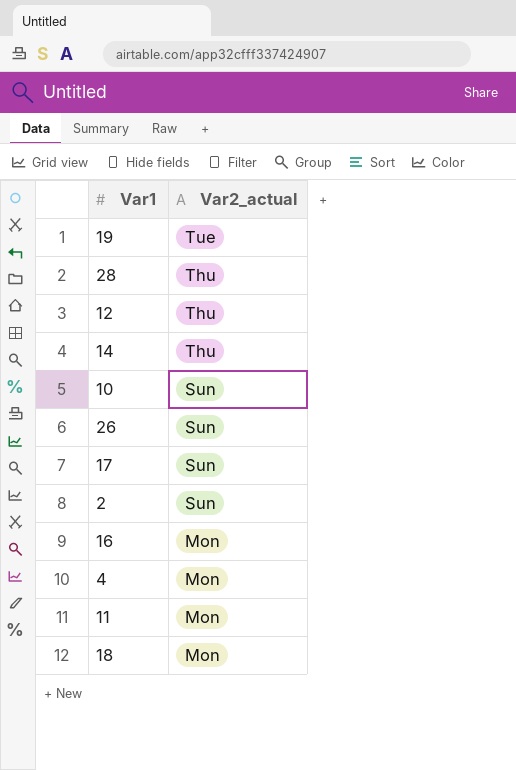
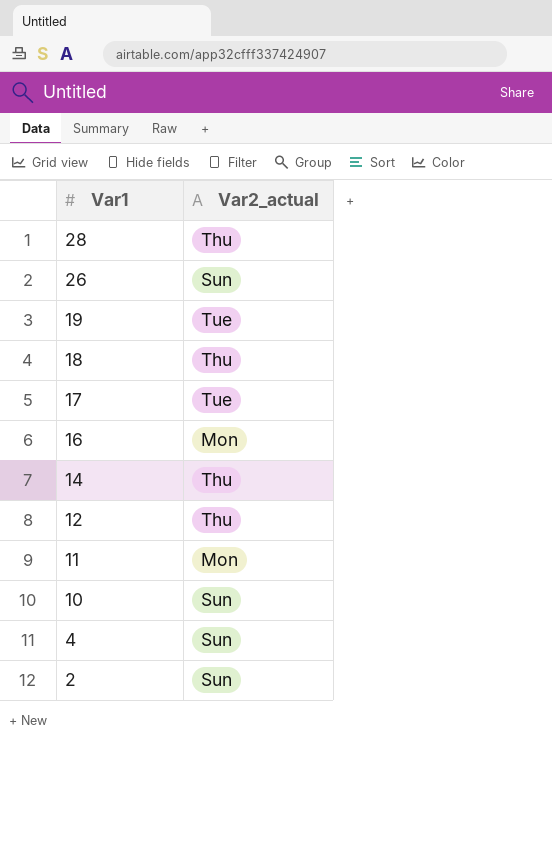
row order: Var2_actual descending -> Var1 descending
18 | Var2_actual: Mon -> Thu
17 | Var2_actual: Sun -> Tue
4 | Var2_actual: Mon -> Sun

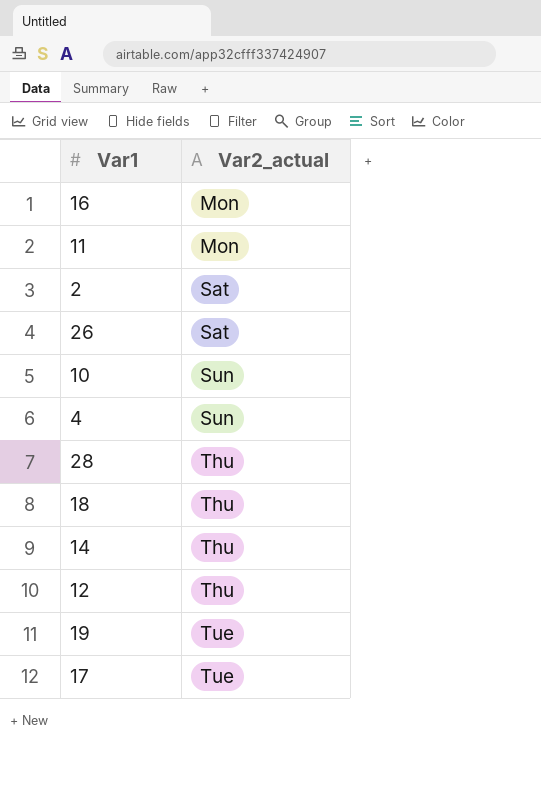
row order: Var1 descending -> Var2_actual ascending
2 | Var2_actual: Sun -> Sat
26 | Var2_actual: Sun -> Sat

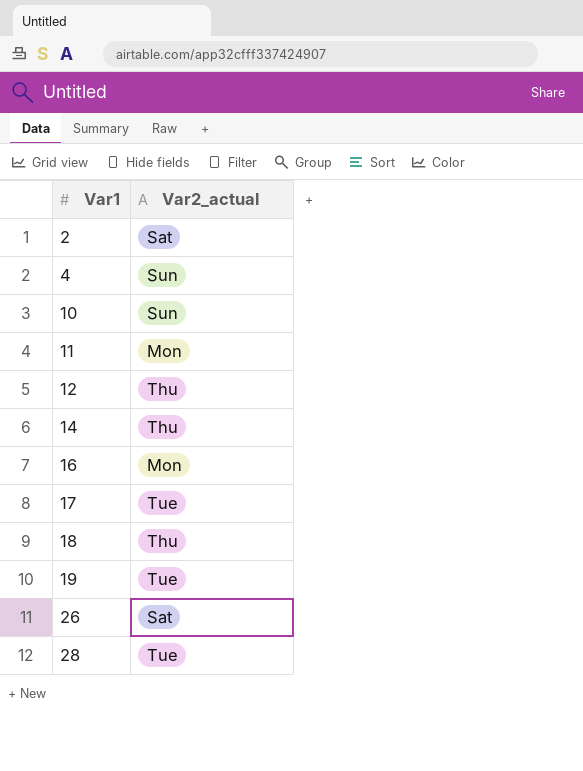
row order: Var2_actual ascending -> Var1 ascending
28 | Var2_actual: Thu -> Tue

